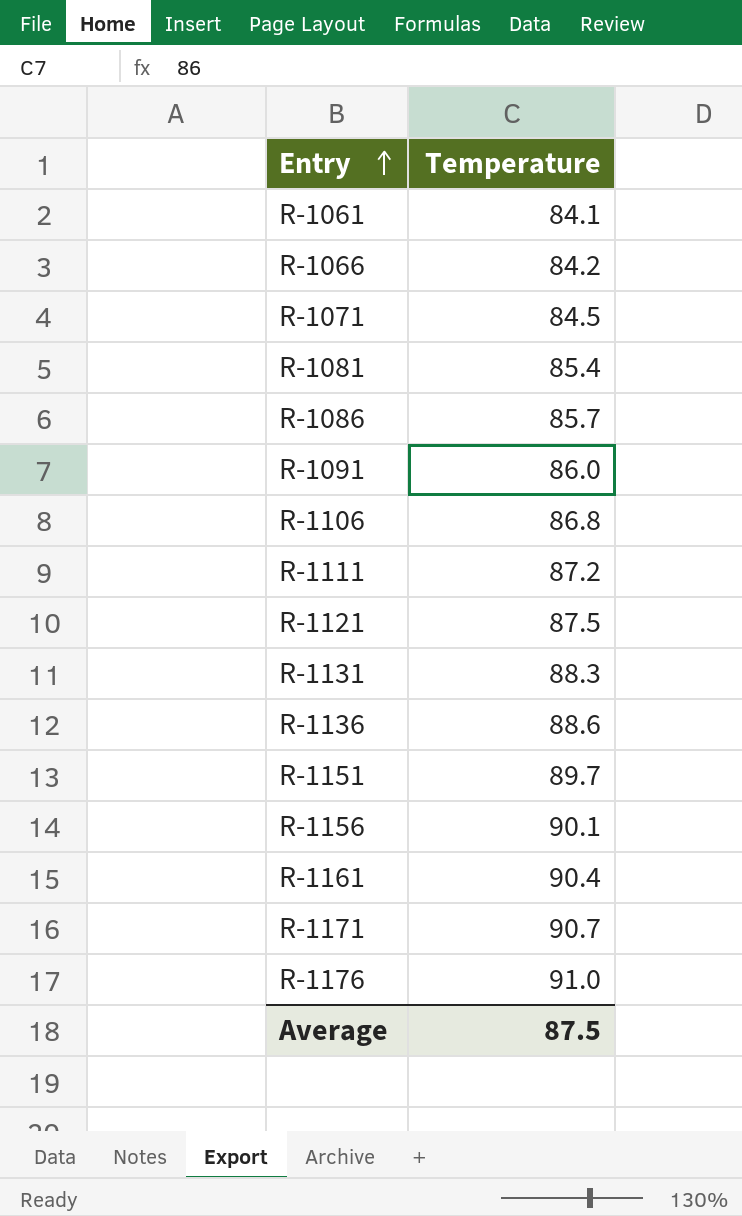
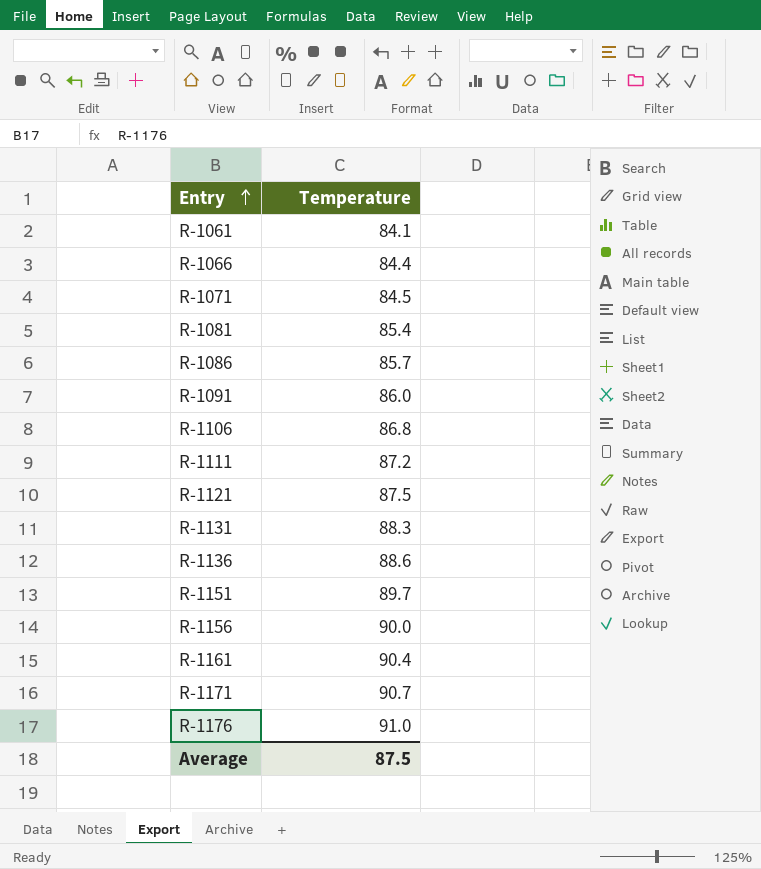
R-1066 | Temperature: 84.2 -> 84.4
R-1156 | Temperature: 90.1 -> 90.0

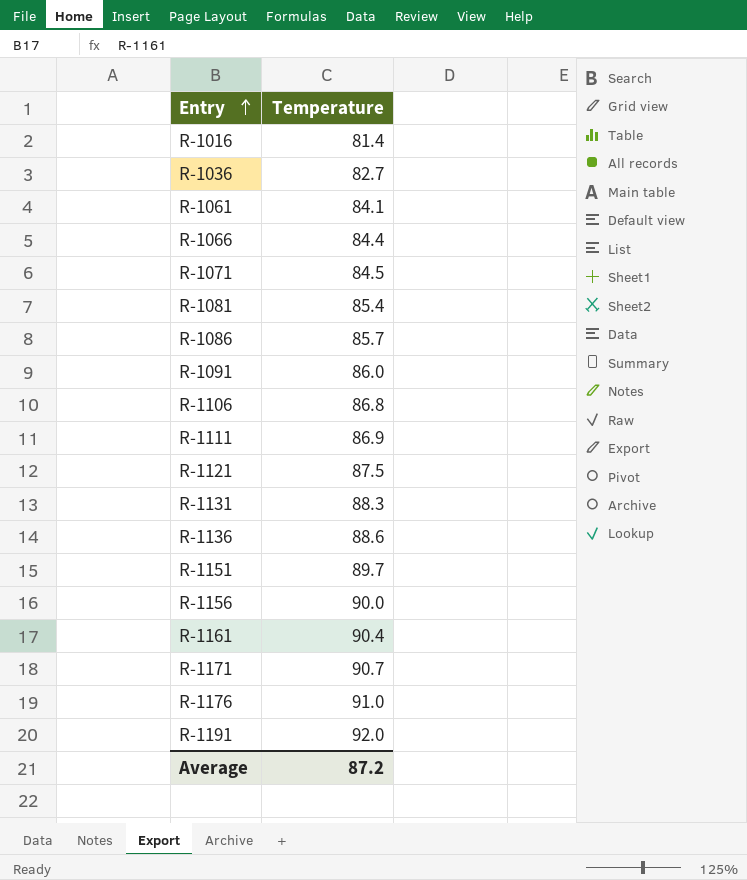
row R-1016: none -> 81.4
row R-1036: none -> 82.7
R-1111 | Temperature: 87.2 -> 86.9
row R-1191: none -> 92.0
Average | Temperature: 87.5 -> 87.2

